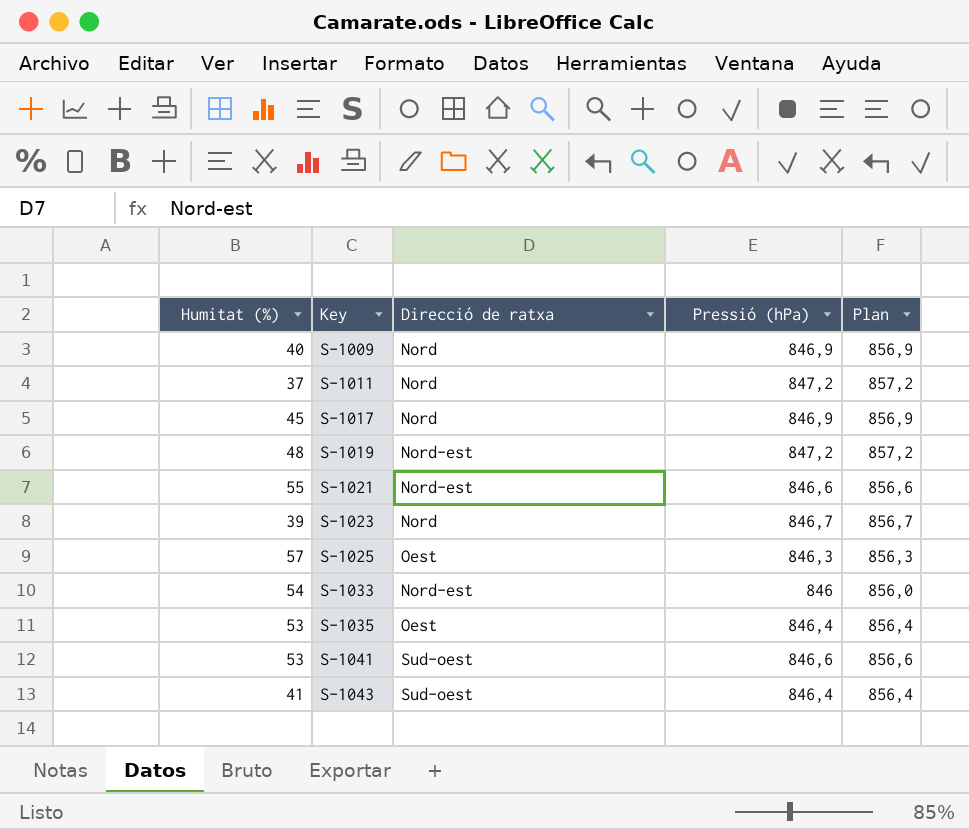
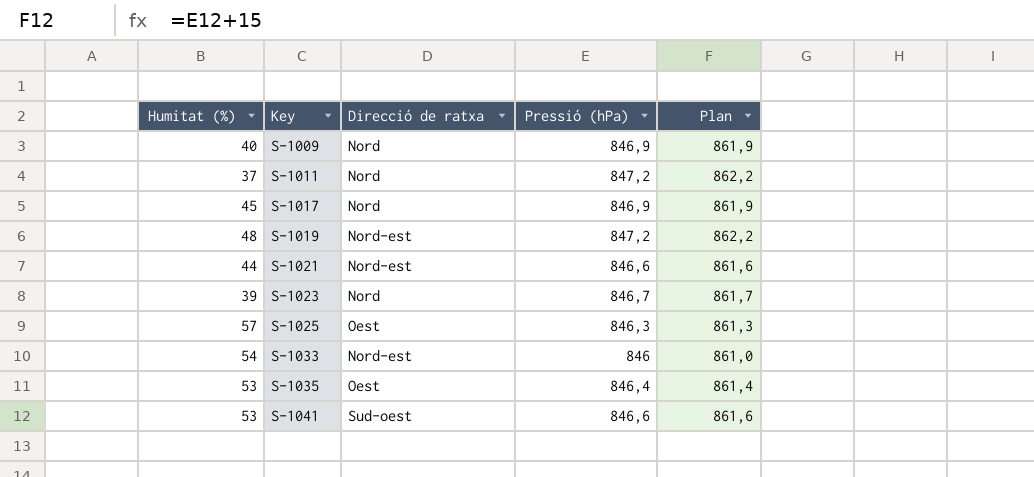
column Plan | formula: [Pressió (hPa)] + 10 -> [Pressió (hPa)] + 15
row S-1043: 41 | Sud-oest | 846,4 | 856,4 -> none
S-1021 | Humitat (%): 55 -> 44

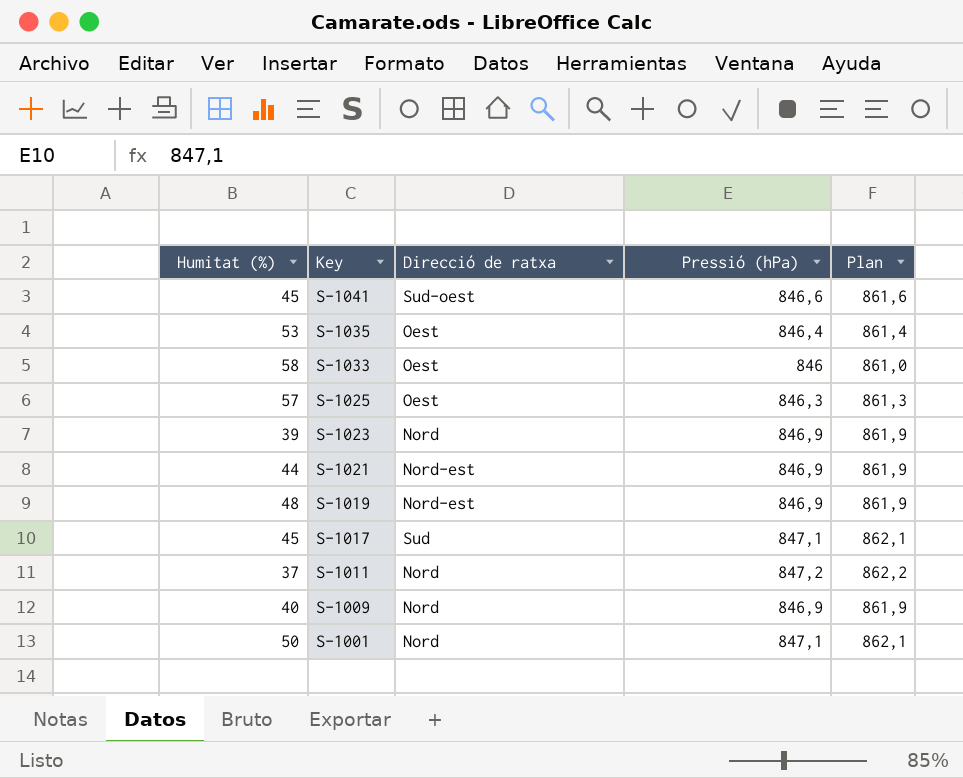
row order: Key ascending -> Key descending
S-1041 | Humitat (%): 53 -> 45
S-1033 | Humitat (%): 54 -> 58
S-1033 | Direcció de ratxa: Nord-est -> Oest
S-1023 | Pressió (hPa): 846,7 -> 846,9
S-1023 | Plan: 861,7 -> 861,9
S-1021 | Pressió (hPa): 846,6 -> 846,9
S-1021 | Plan: 861,6 -> 861,9
S-1019 | Pressió (hPa): 847,2 -> 846,9
S-1019 | Plan: 862,2 -> 861,9
S-1017 | Direcció de ratxa: Nord -> Sud
S-1017 | Pressió (hPa): 846,9 -> 847,1
S-1017 | Plan: 861,9 -> 862,1
row S-1001: none -> 50 | Nord | 847,1 | 862,1

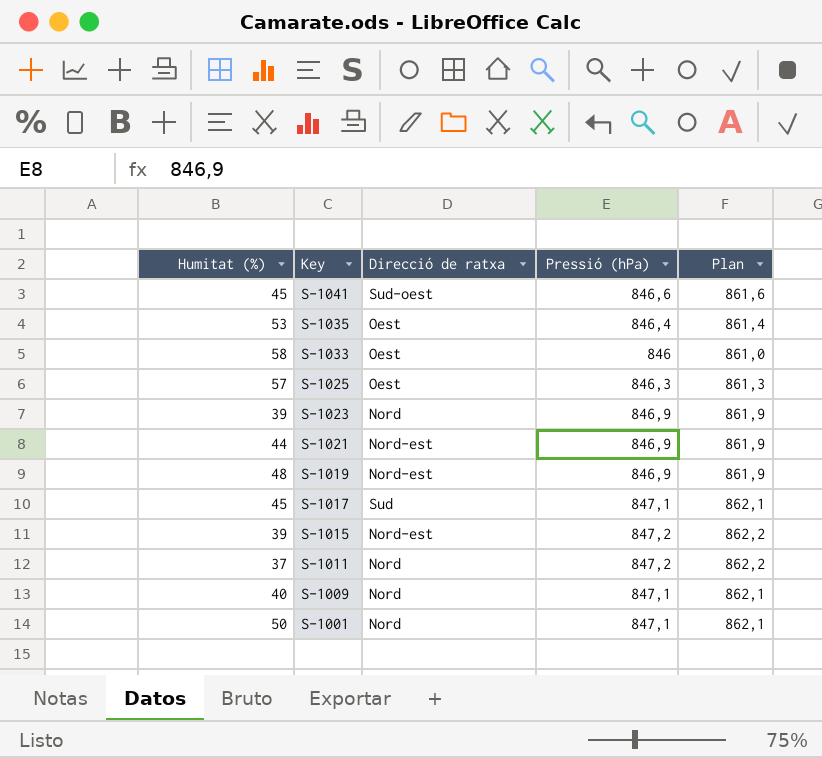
row S-1015: none -> 39 | Nord-est | 847,2 | 862,2
S-1009 | Pressió (hPa): 846,9 -> 847,1
S-1009 | Plan: 861,9 -> 862,1

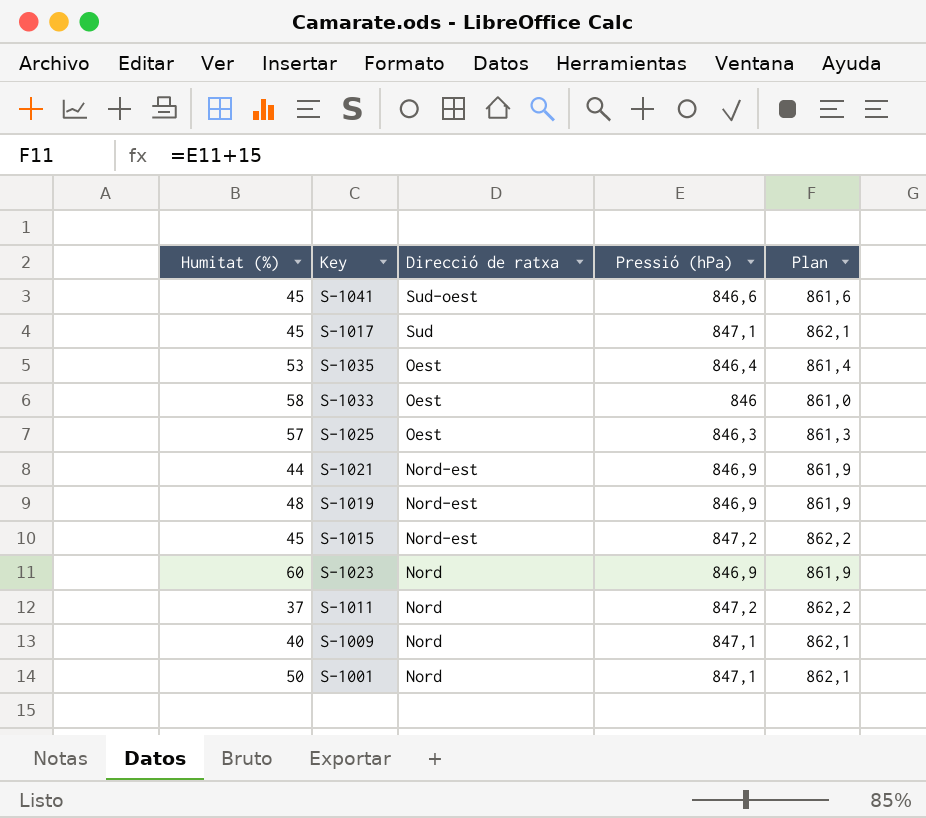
row order: Key descending -> Direcció de ratxa descending
S-1015 | Humitat (%): 39 -> 45
S-1023 | Humitat (%): 39 -> 60

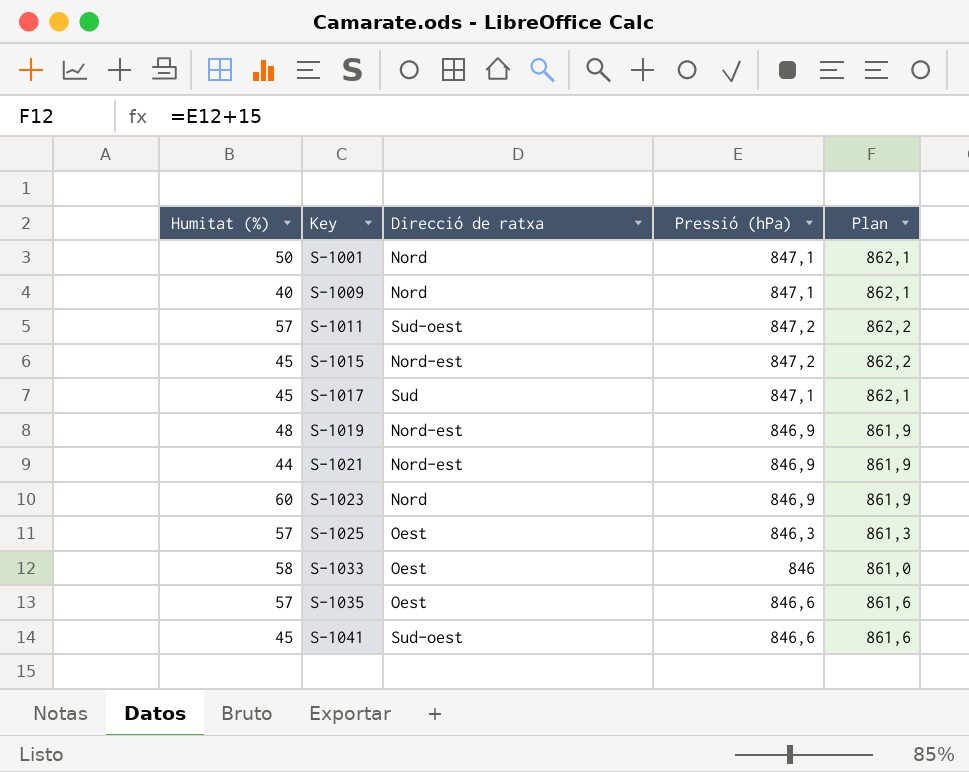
row order: Direcció de ratxa descending -> Key ascending
S-1011 | Humitat (%): 37 -> 57
S-1011 | Direcció de ratxa: Nord -> Sud-oest
S-1035 | Humitat (%): 53 -> 57
S-1035 | Pressió (hPa): 846,4 -> 846,6
S-1035 | Plan: 861,4 -> 861,6

